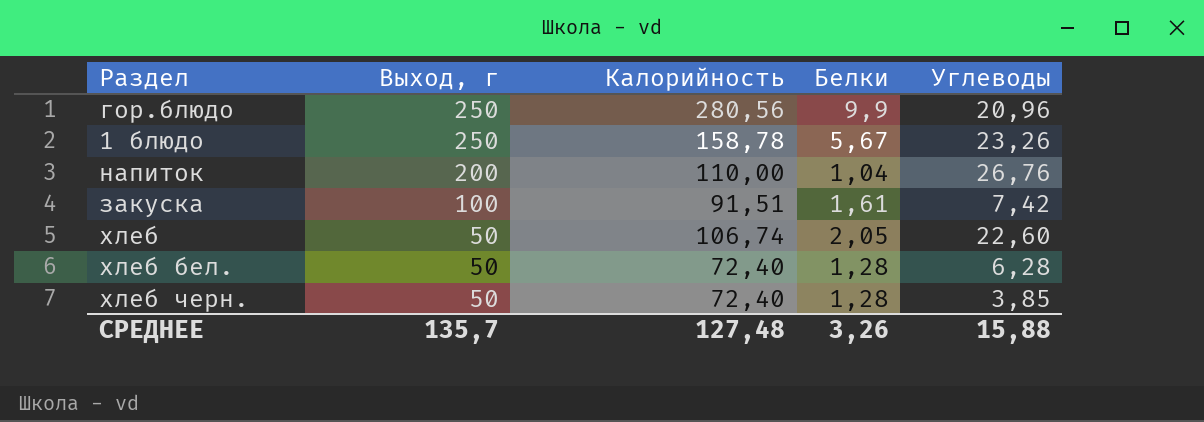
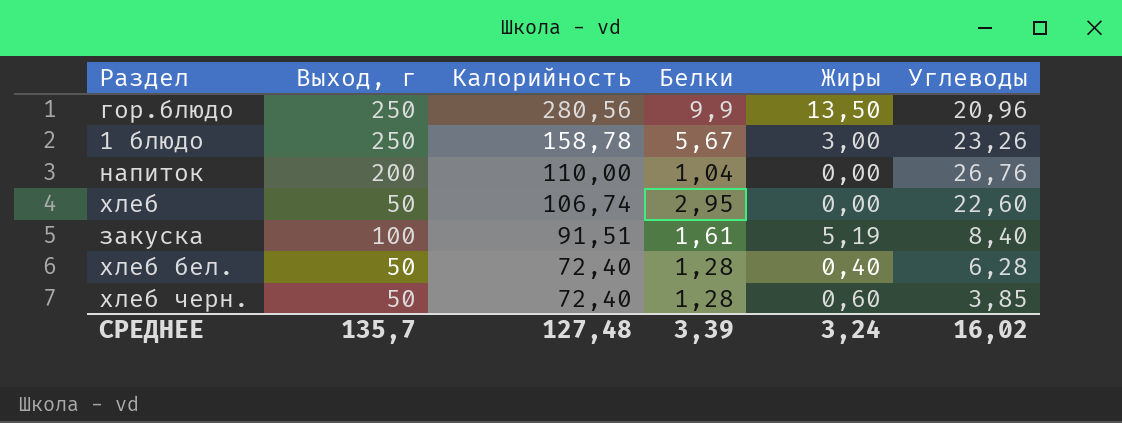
row order: Выход, г descending -> Калорийность descending
column Жиры | position: none -> 5
хлеб | Белки: 2,05 -> 2,95
закуска | Углеводы: 7,42 -> 8,40
СРЕДНЕЕ | Белки: 3,26 -> 3,39
СРЕДНЕЕ | Углеводы: 15,88 -> 16,02

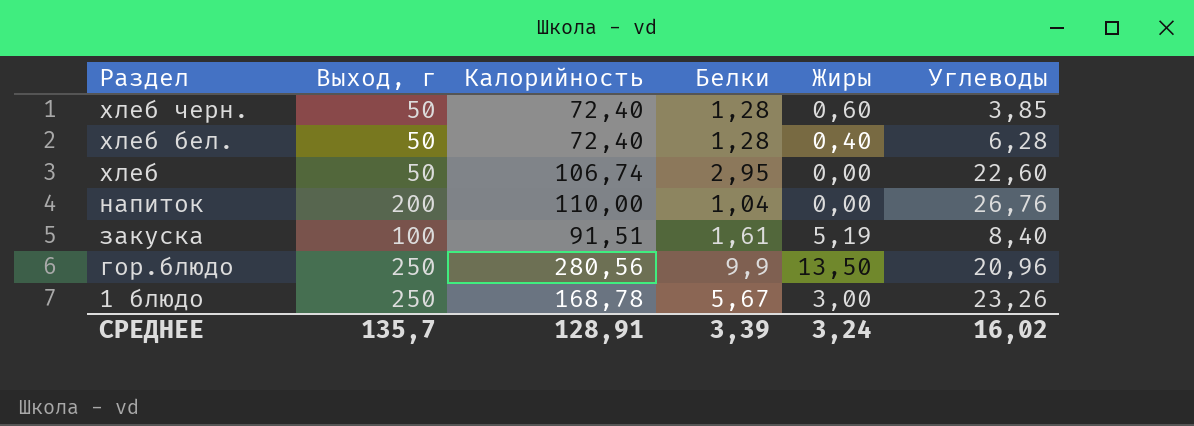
row order: Калорийность descending -> Раздел descending
1 блюдо | Калорийность: 158,78 -> 168,78
СРЕДНЕЕ | Калорийность: 127,48 -> 128,91

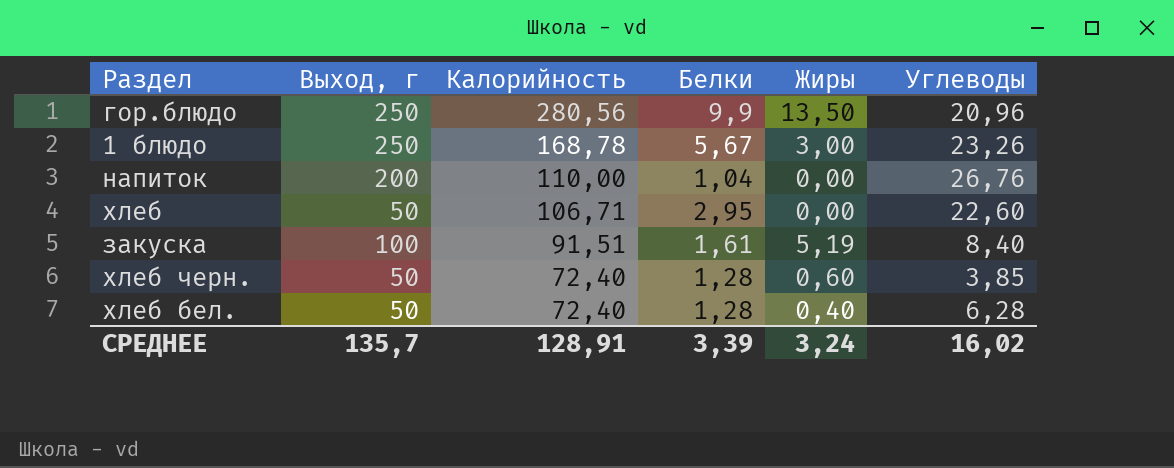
row order: Раздел descending -> Калорийность descending
хлеб | Калорийность: 106,74 -> 106,71

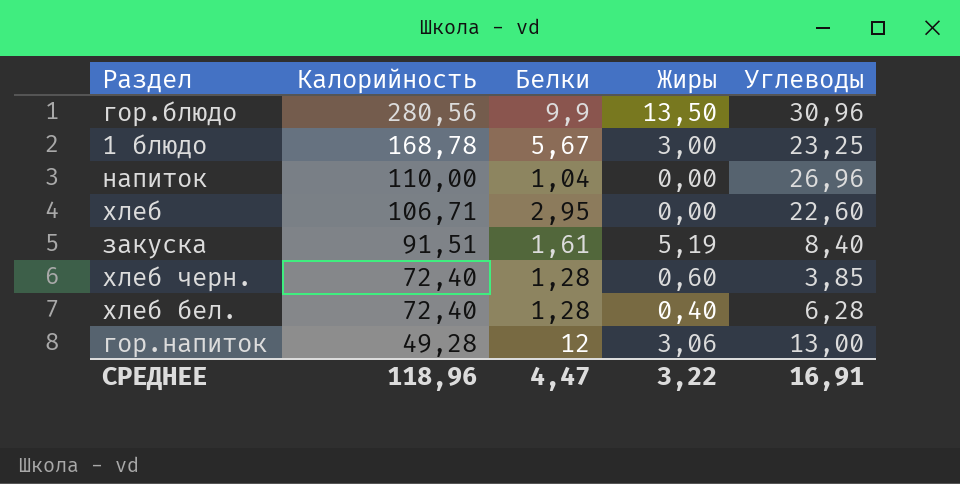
column Выход, г | position: 2 -> none
гор.блюдо | Углеводы: 20,96 -> 30,96
1 блюдо | Углеводы: 23,26 -> 23,25
напиток | Углеводы: 26,76 -> 26,96
row гор.напиток: none -> 49,28 | 12 | 3,06 | 13,00
СРЕДНЕЕ | Калорийность: 128,91 -> 118,96
СРЕДНЕЕ | Белки: 3,39 -> 4,47
СРЕДНЕЕ | Жиры: 3,24 -> 3,22
СРЕДНЕЕ | Углеводы: 16,02 -> 16,91

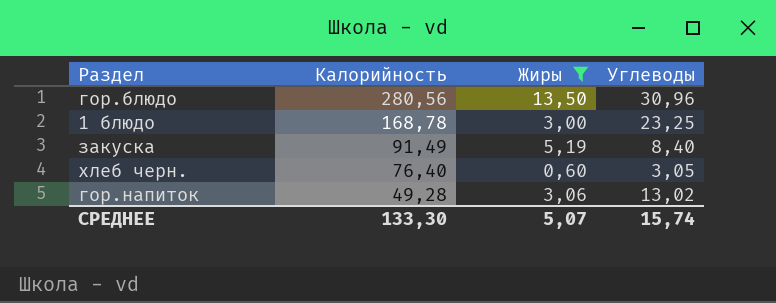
filter: none -> Жиры >= 0,60
column Белки | position: 3 -> none
закуска | Калорийность: 91,51 -> 91,49
хлеб черн. | Калорийность: 72,40 -> 76,40
хлеб черн. | Углеводы: 3,85 -> 3,05
гор.напиток | Углеводы: 13,00 -> 13,02
СРЕДНЕЕ | Калорийность: 118,96 -> 133,30
СРЕДНЕЕ | Жиры: 3,22 -> 5,07
СРЕДНЕЕ | Углеводы: 16,91 -> 15,74

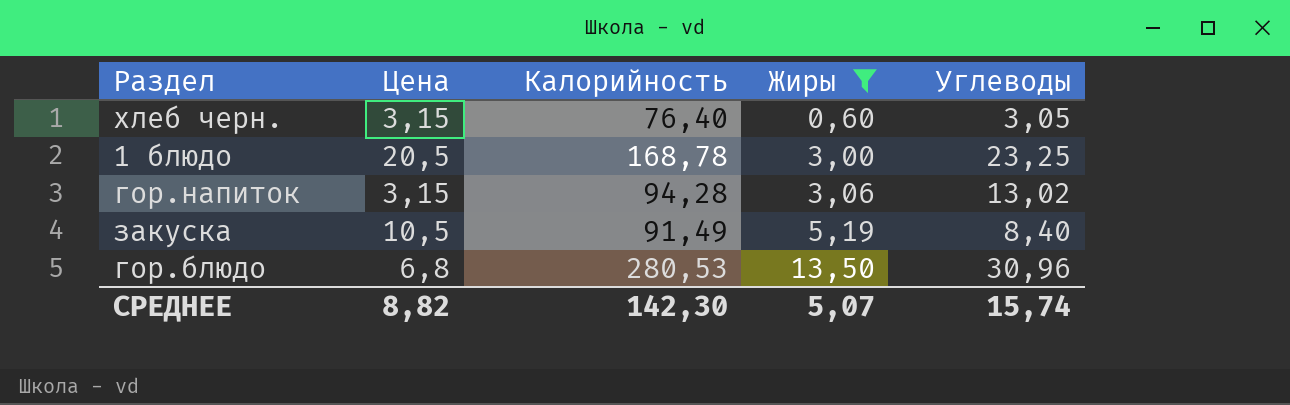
row order: Калорийность descending -> Жиры ascending
column Цена | position: none -> 2
гор.напиток | Калорийность: 49,28 -> 94,28
гор.блюдо | Калорийность: 280,56 -> 280,53
СРЕДНЕЕ | Калорийность: 133,30 -> 142,30

